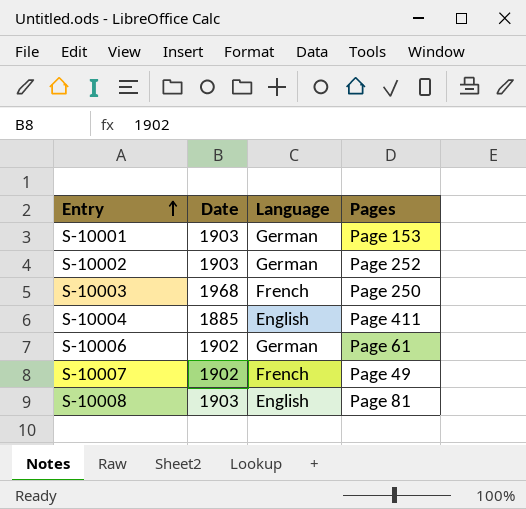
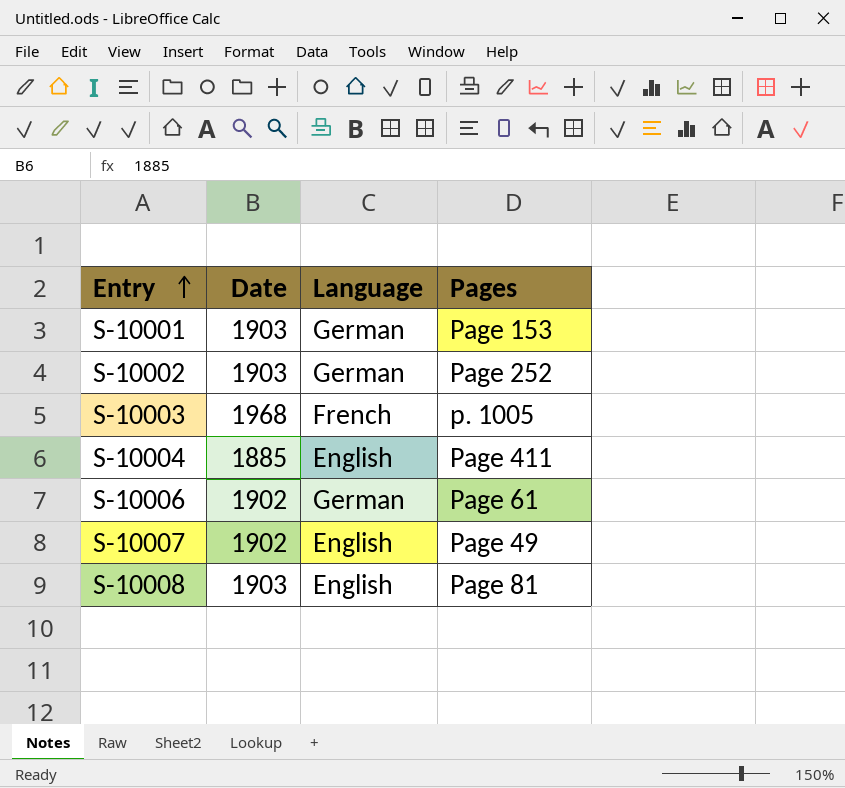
S-10003 | Pages: Page 250 -> p. 1005
S-10007 | Language: French -> English

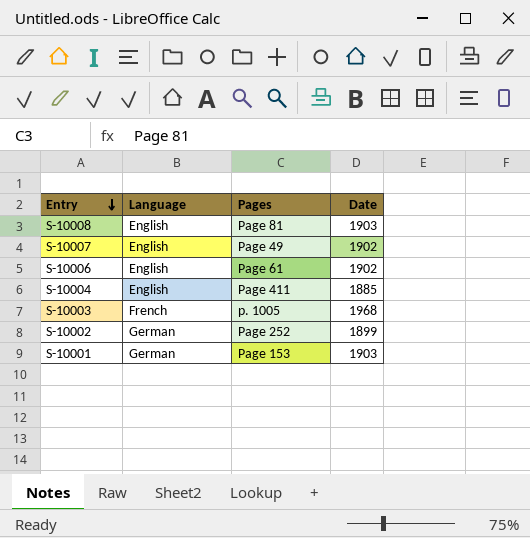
row order: Entry ascending -> Entry descending
column Date | position: 2 -> 4
S-10006 | Language: German -> English
S-10002 | Date: 1903 -> 1899

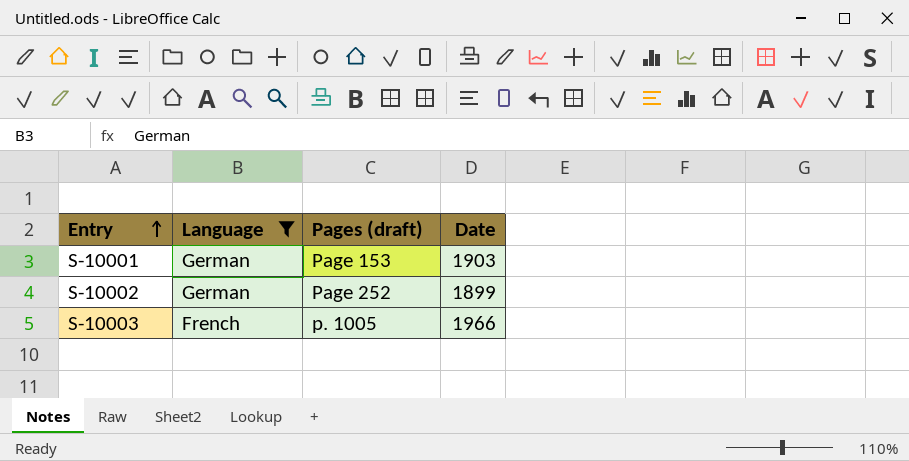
filter: none -> Language != English
row order: Entry descending -> Entry ascending
column name: Pages -> Pages (draft)
S-10003 | Date: 1968 -> 1966

